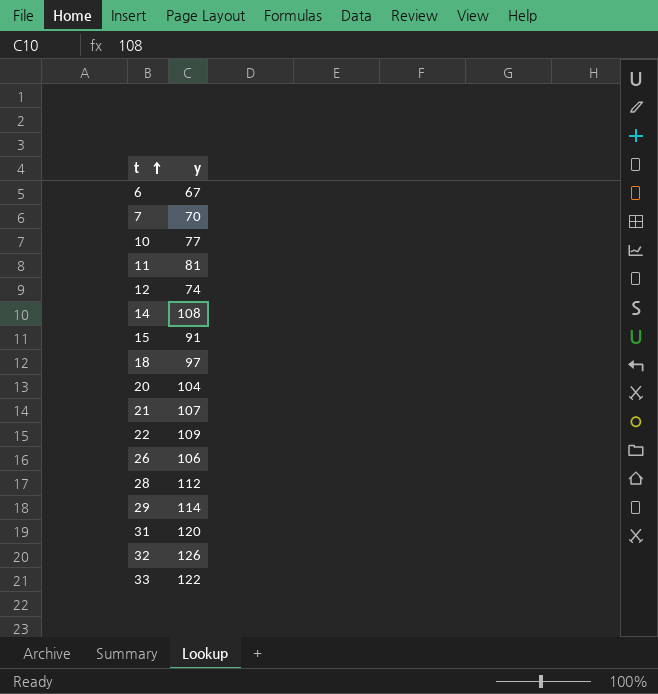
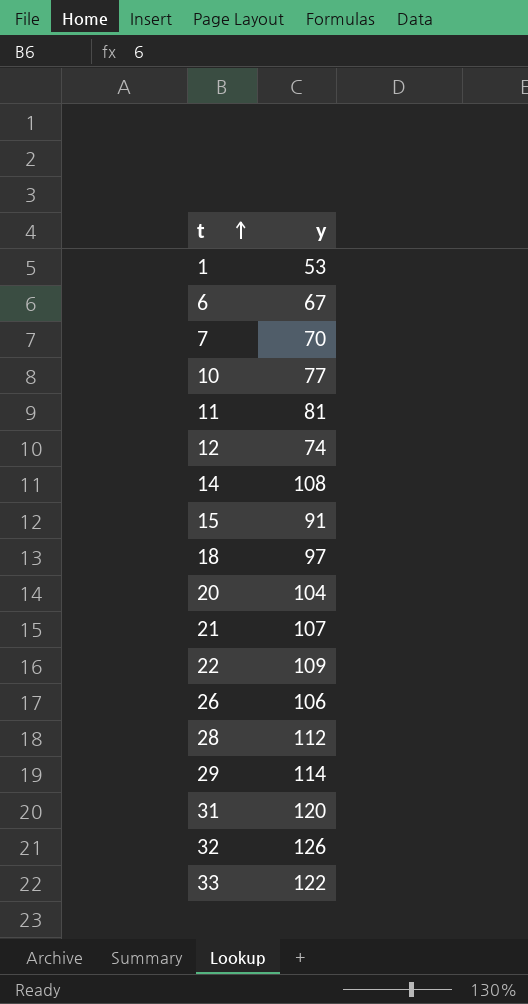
row 1: none -> 53

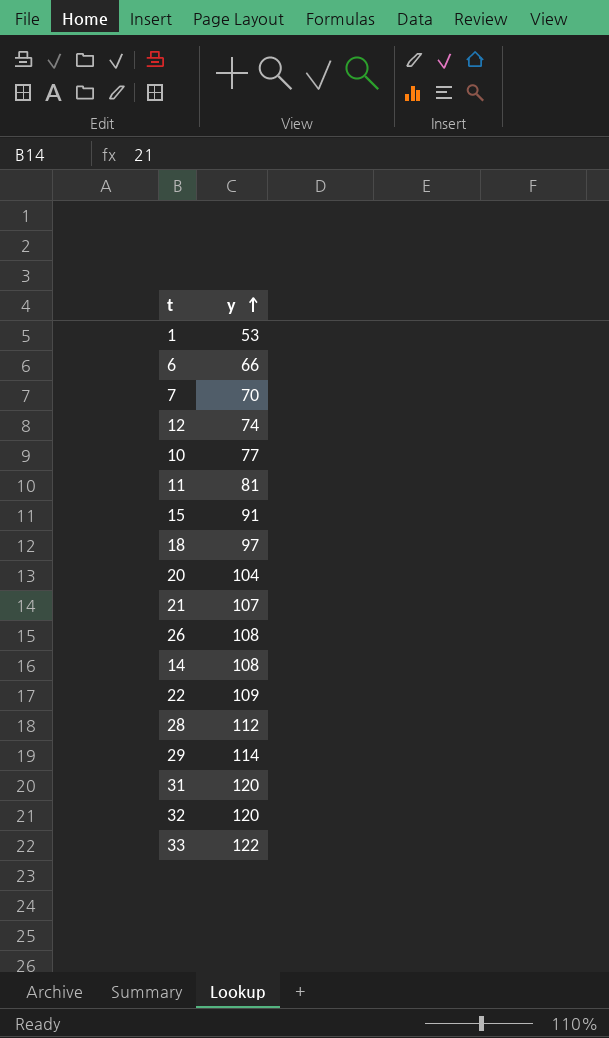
row order: t ascending -> y ascending
6 | y: 67 -> 66
26 | y: 106 -> 108
32 | y: 126 -> 120

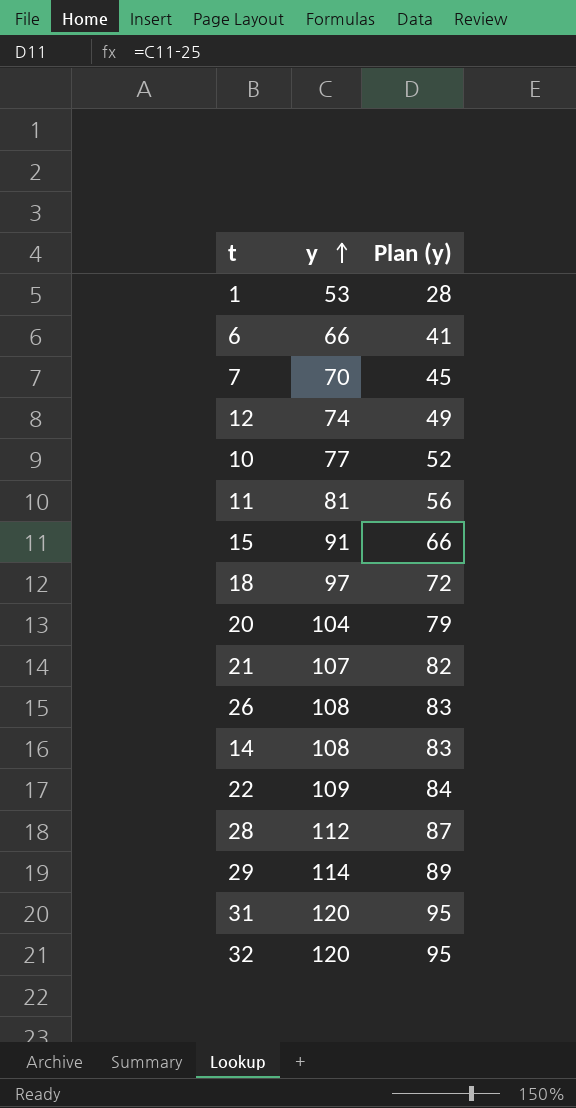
column Plan (y) | formula: none -> [y] - 25
row 33: 122 -> none

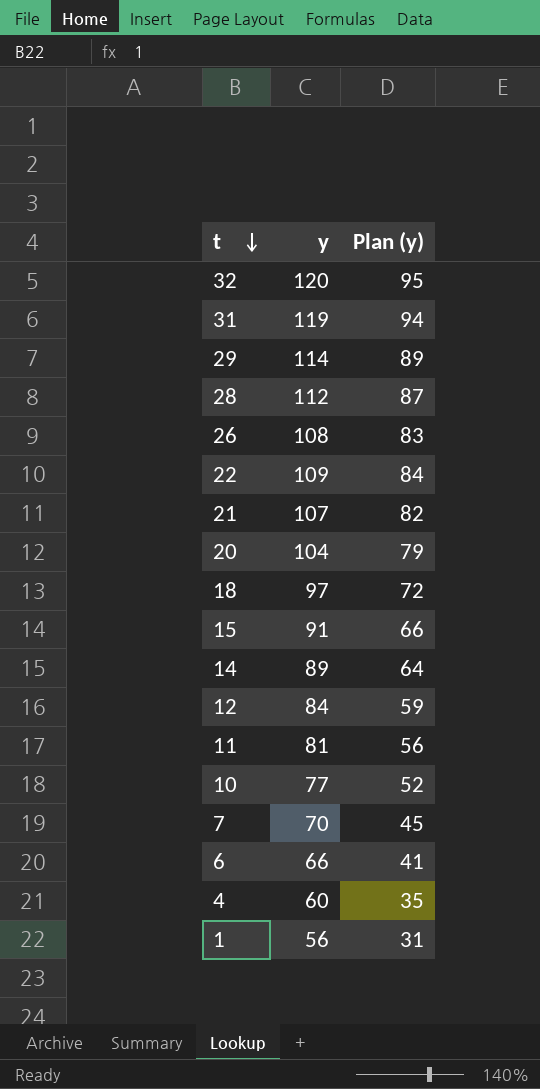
row order: y ascending -> t descending
31 | y: 120 -> 119
31 | Plan (y): 95 -> 94
14 | y: 108 -> 89
14 | Plan (y): 83 -> 64
12 | y: 74 -> 84
12 | Plan (y): 49 -> 59
row 4: none -> 60 | 35
1 | y: 53 -> 56
1 | Plan (y): 28 -> 31

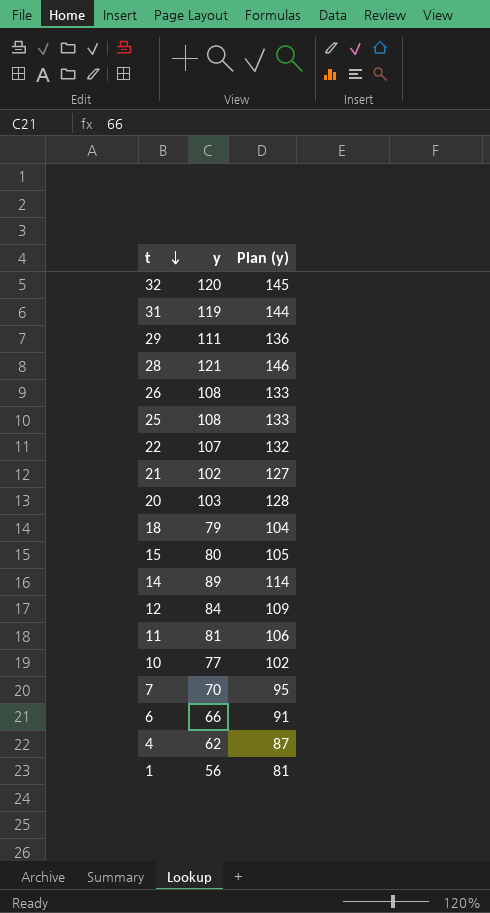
column Plan (y) | formula: [y] - 25 -> [y] + 25
29 | y: 114 -> 111
28 | y: 112 -> 121
row 25: none -> 108 | 133
22 | y: 109 -> 107
21 | y: 107 -> 102
20 | y: 104 -> 103
18 | y: 97 -> 79
15 | y: 91 -> 80
4 | y: 60 -> 62

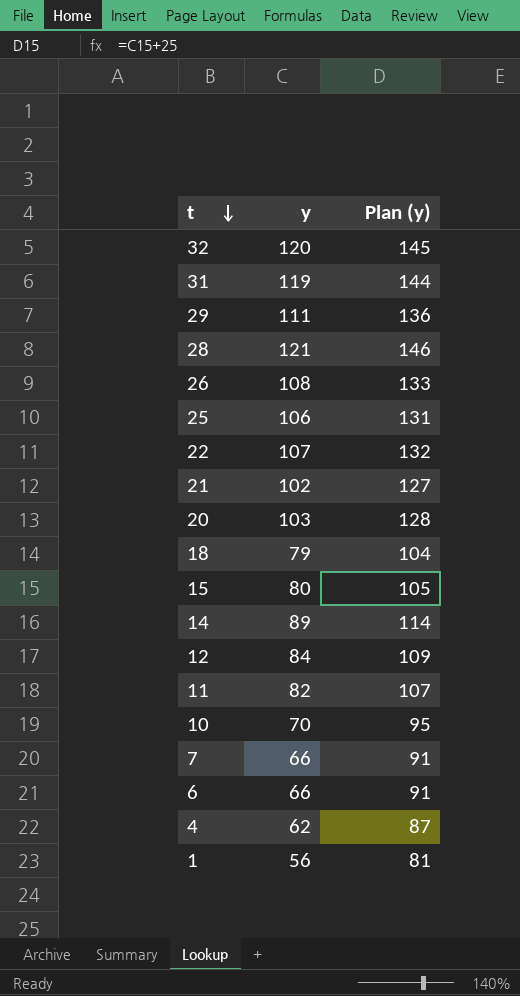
25 | y: 108 -> 106
25 | Plan (y): 133 -> 131
11 | y: 81 -> 82
11 | Plan (y): 106 -> 107
10 | y: 77 -> 70
10 | Plan (y): 102 -> 95
7 | y: 70 -> 66
7 | Plan (y): 95 -> 91

